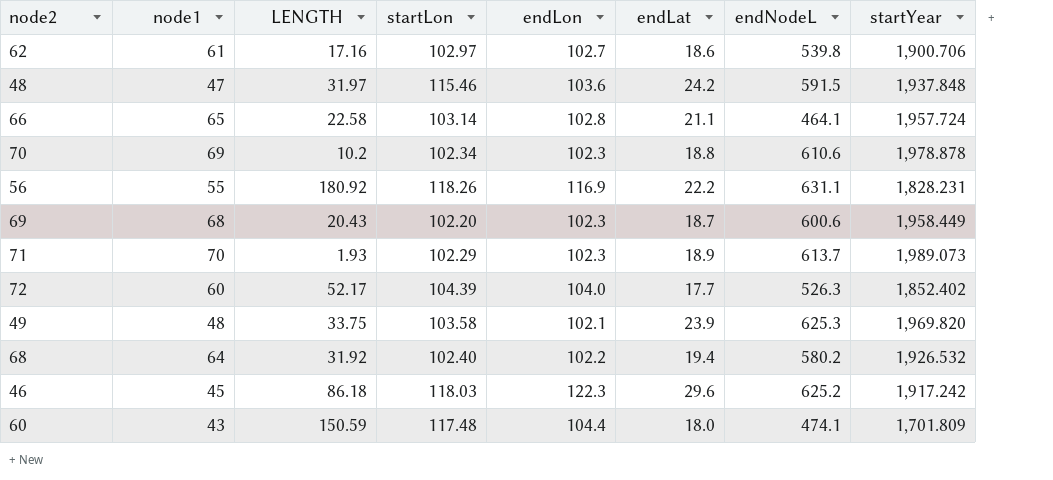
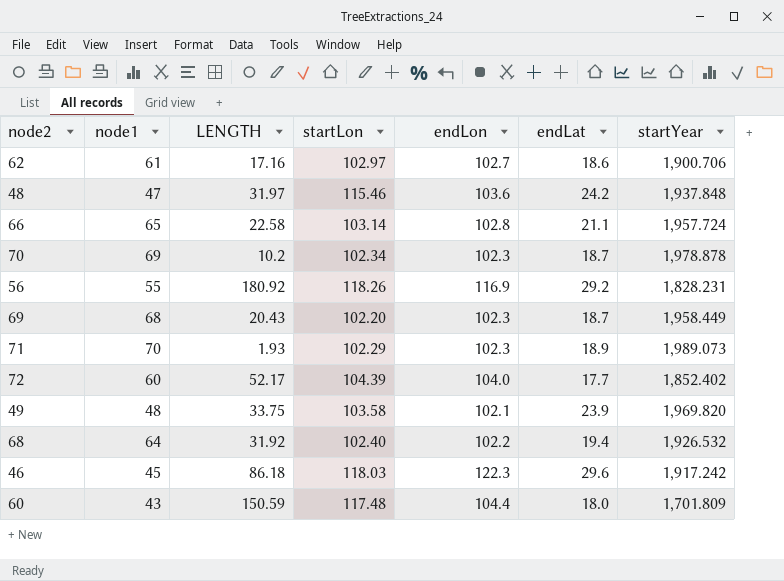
column endNodeL | position: 7 -> none
70 | endLat: 18.8 -> 18.7
56 | endLat: 22.2 -> 29.2

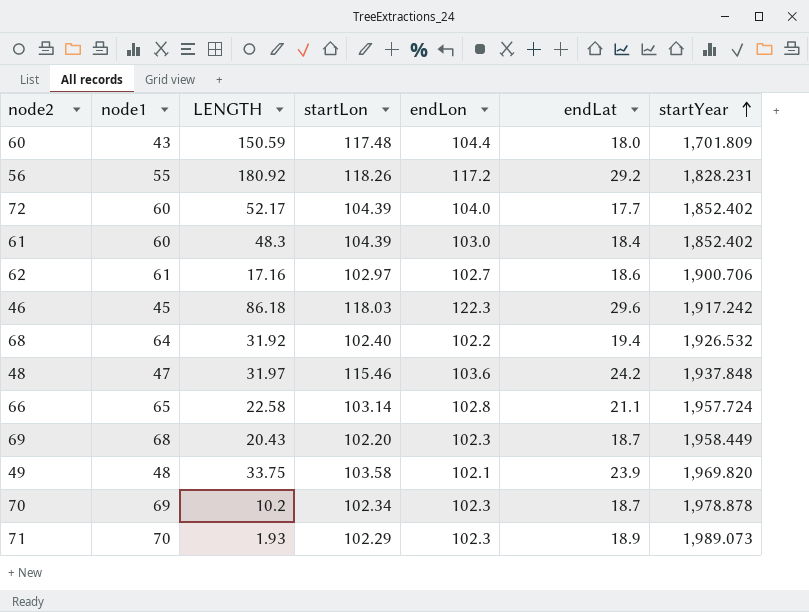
row order: none -> startYear ascending
56 | endLon: 116.9 -> 117.2
row 61: none -> 60 | 48.3 | 104.39 | 103.0 | 18.4 | 1,852.402

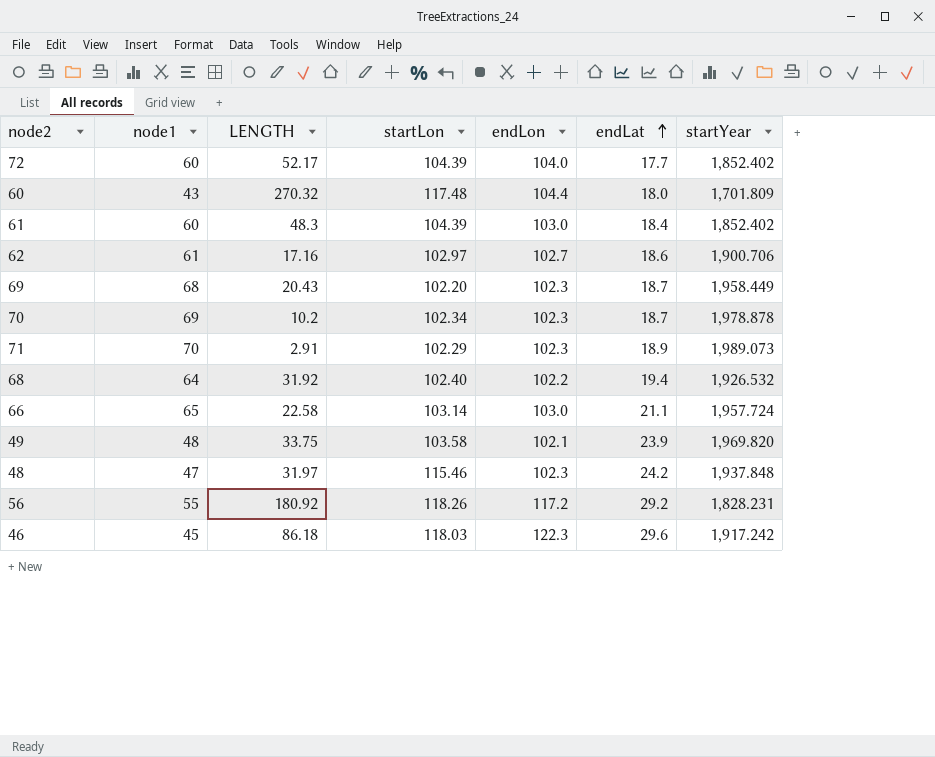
row order: startYear ascending -> endLat ascending
60 | LENGTH: 150.59 -> 270.32
71 | LENGTH: 1.93 -> 2.91
66 | endLon: 102.8 -> 103.0
48 | endLon: 103.6 -> 102.3

